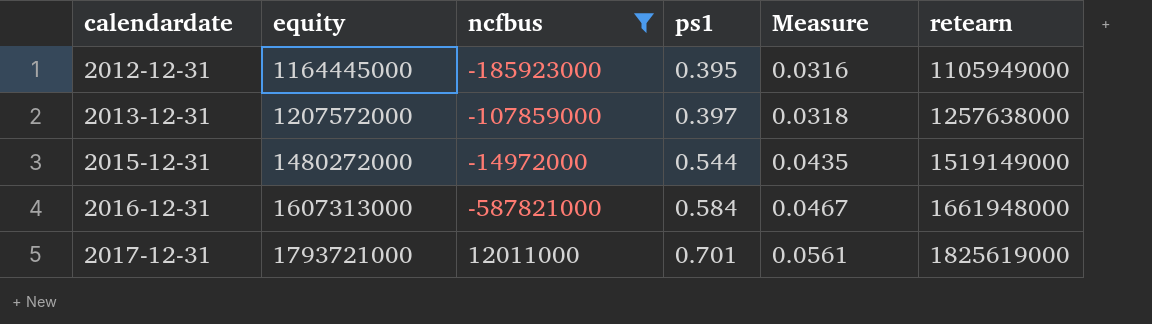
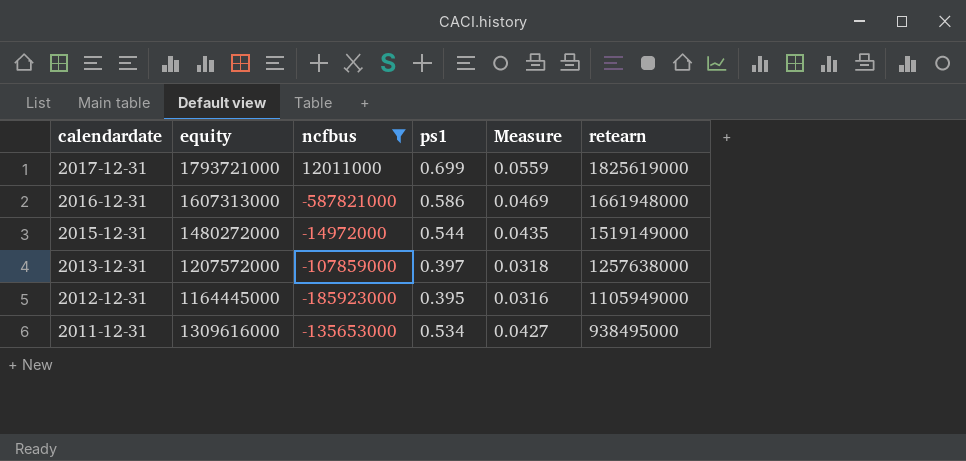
row order: calendardate ascending -> calendardate descending
2017-12-31 | ps1: 0.701 -> 0.699
2017-12-31 | Measure: 0.0561 -> 0.0559
2016-12-31 | ps1: 0.584 -> 0.586
2016-12-31 | Measure: 0.0467 -> 0.0469
row 2011-12-31: none -> 1309616000 | -135653000 | 0.534 | 0.0427 | 938495000

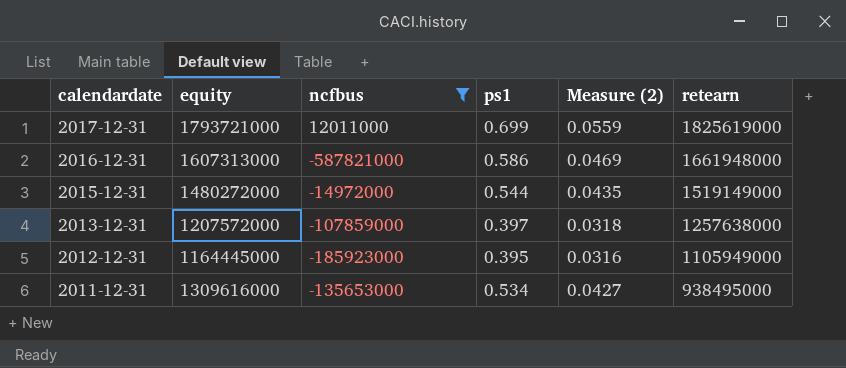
column name: Measure -> Measure (2)

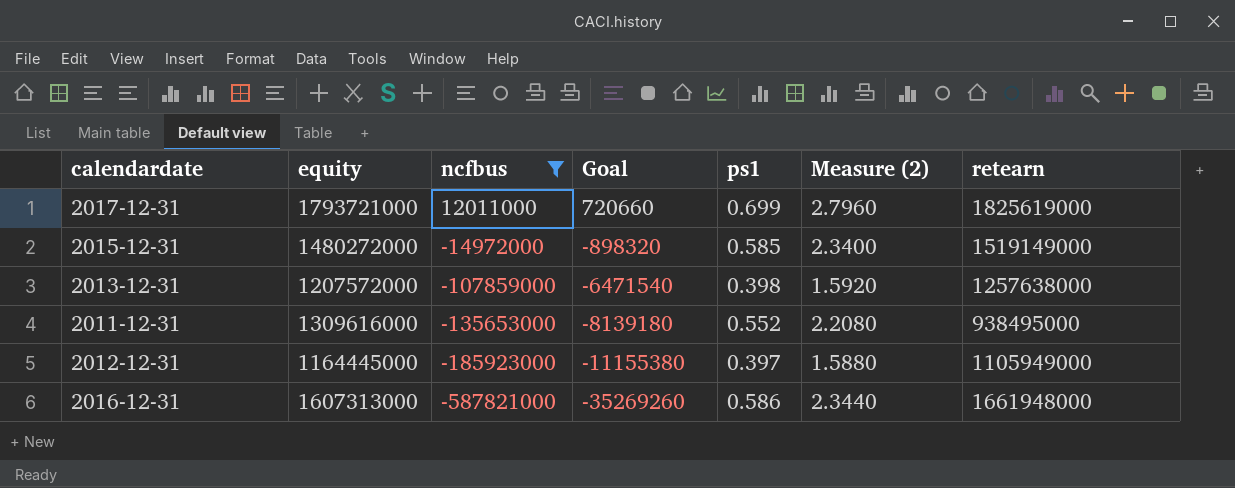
row order: calendardate descending -> ncfbus descending
column Goal | formula: none -> [ncfbus] * 0.06
column Measure (2) | formula: [ps1] * 0.08 -> [ps1] * 4
2015-12-31 | ps1: 0.544 -> 0.585
2013-12-31 | ps1: 0.397 -> 0.398
2011-12-31 | ps1: 0.534 -> 0.552
2012-12-31 | ps1: 0.395 -> 0.397

